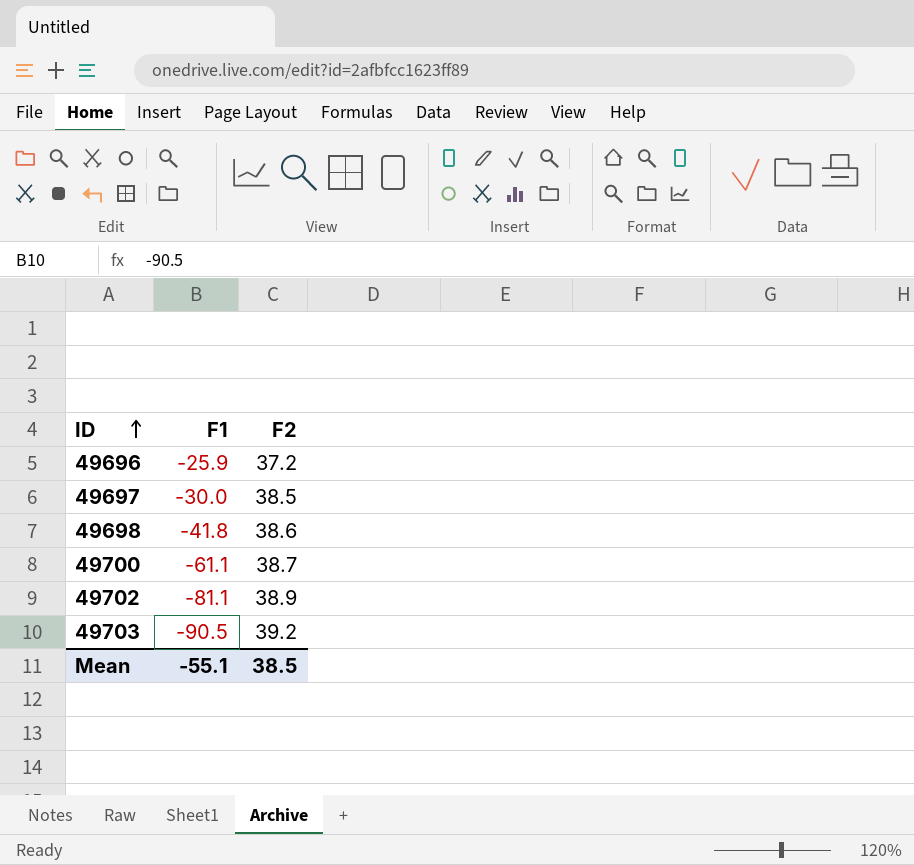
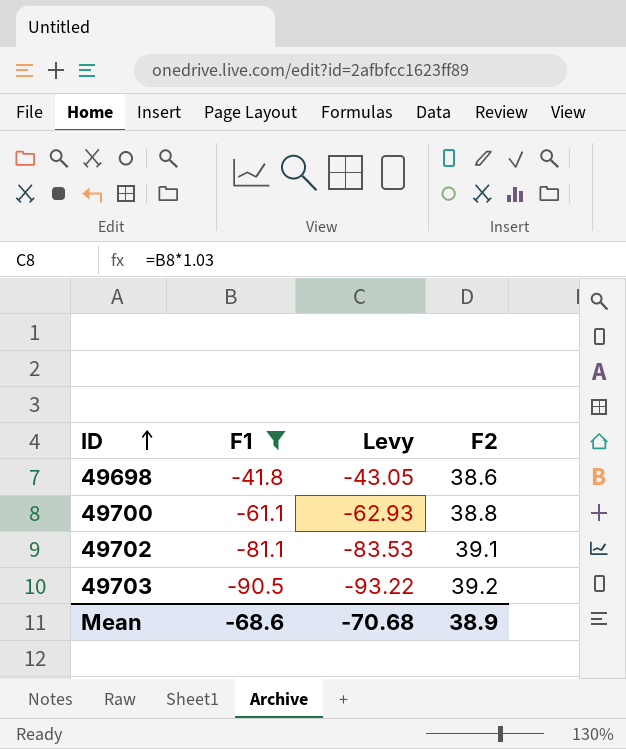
filter: none -> F1 <= -41.8
column Levy | formula: none -> [F1] * 1.03
49700 | F2: 38.7 -> 38.8
49702 | F2: 38.9 -> 39.1
Mean | F1: -55.1 -> -68.6
Mean | F2: 38.5 -> 38.9

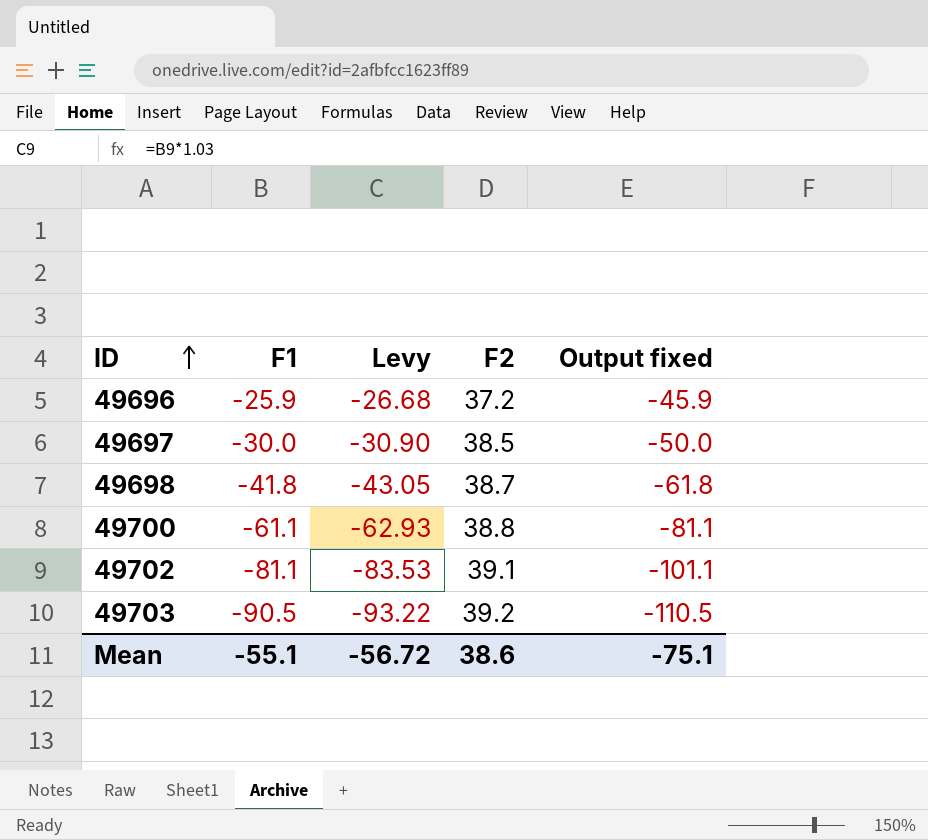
filter: F1 <= -41.8 -> none
column Output fixed | formula: none -> [F1] - 20
49698 | F2: 38.6 -> 38.7
Mean | F1: -68.6 -> -55.1
Mean | Levy: -70.68 -> -56.72
Mean | F2: 38.9 -> 38.6

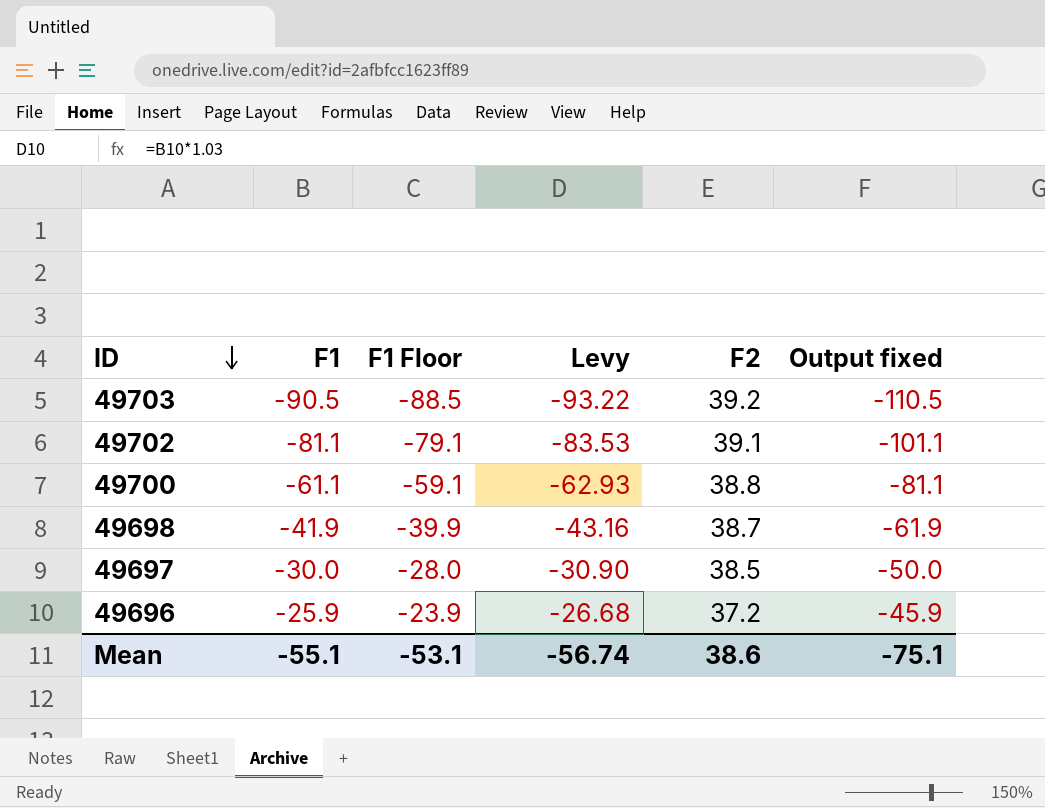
row order: ID ascending -> ID descending
column F1 Floor | formula: none -> [F1] + 2
49698 | F1: -41.8 -> -41.9
49698 | Levy: -43.05 -> -43.16
49698 | Output fixed: -61.8 -> -61.9
Mean | Levy: -56.72 -> -56.74

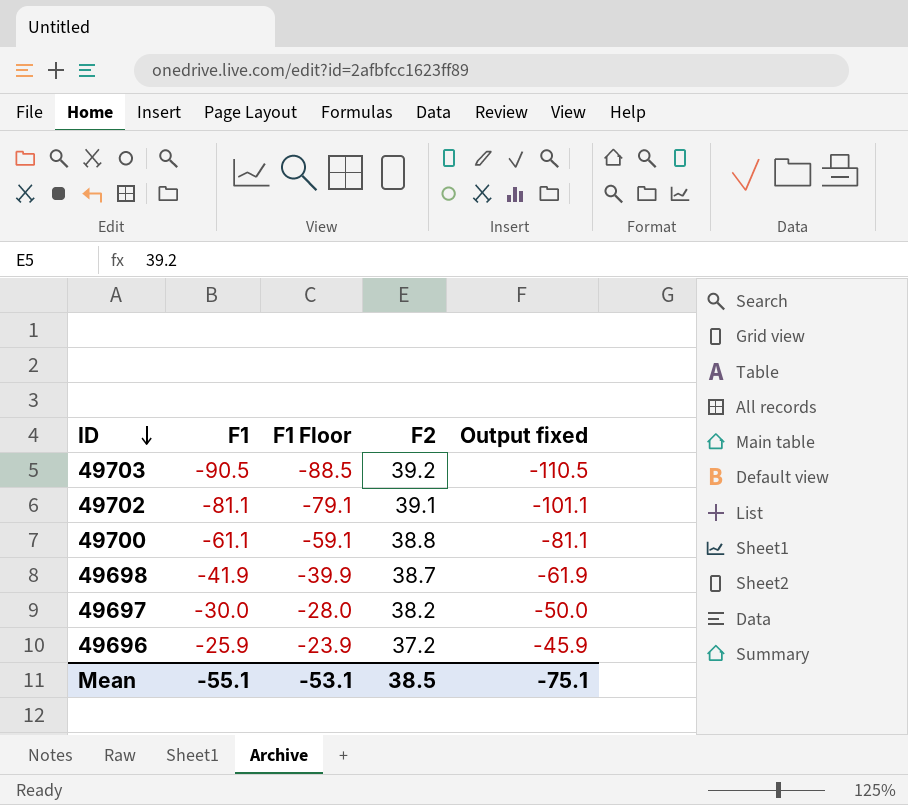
column Levy | formula: [F1] * 1.03 -> none
49697 | F2: 38.5 -> 38.2
Mean | F2: 38.6 -> 38.5

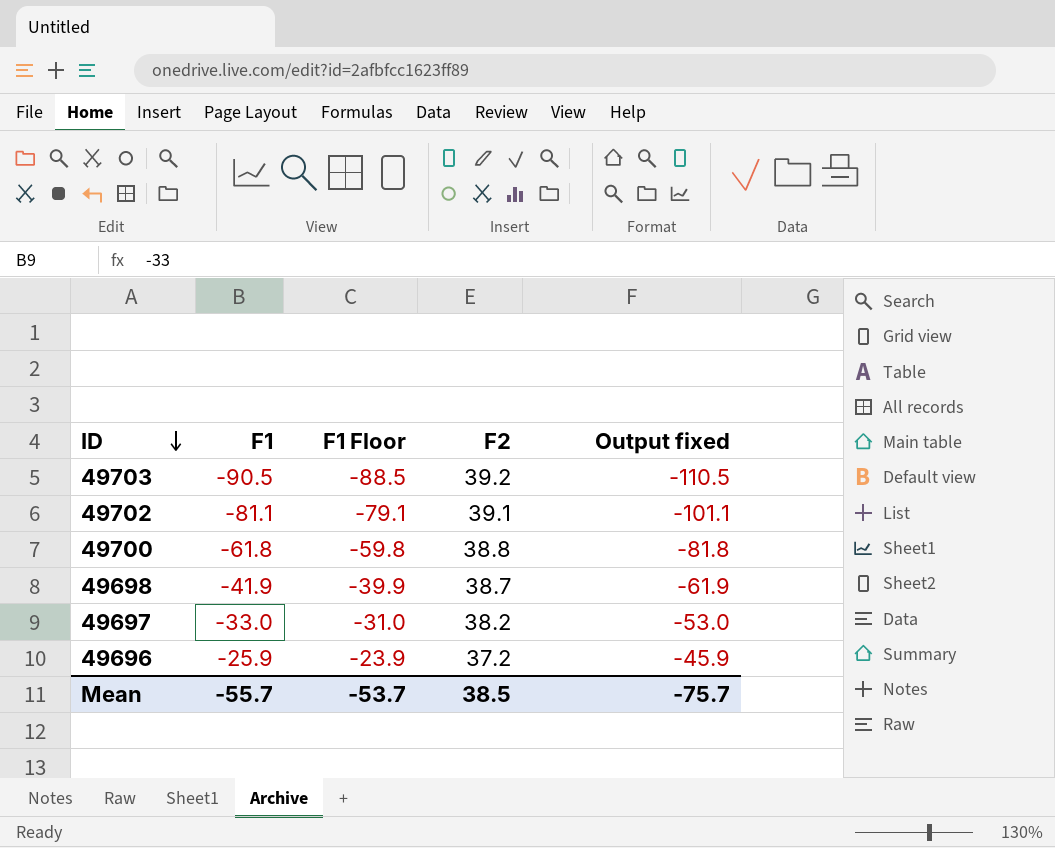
49700 | F1: -61.1 -> -61.8
49700 | F1 Floor: -59.1 -> -59.8
49700 | Output fixed: -81.1 -> -81.8
49697 | F1: -30.0 -> -33.0
49697 | F1 Floor: -28.0 -> -31.0
49697 | Output fixed: -50.0 -> -53.0
Mean | F1: -55.1 -> -55.7
Mean | F1 Floor: -53.1 -> -53.7
Mean | Output fixed: -75.1 -> -75.7

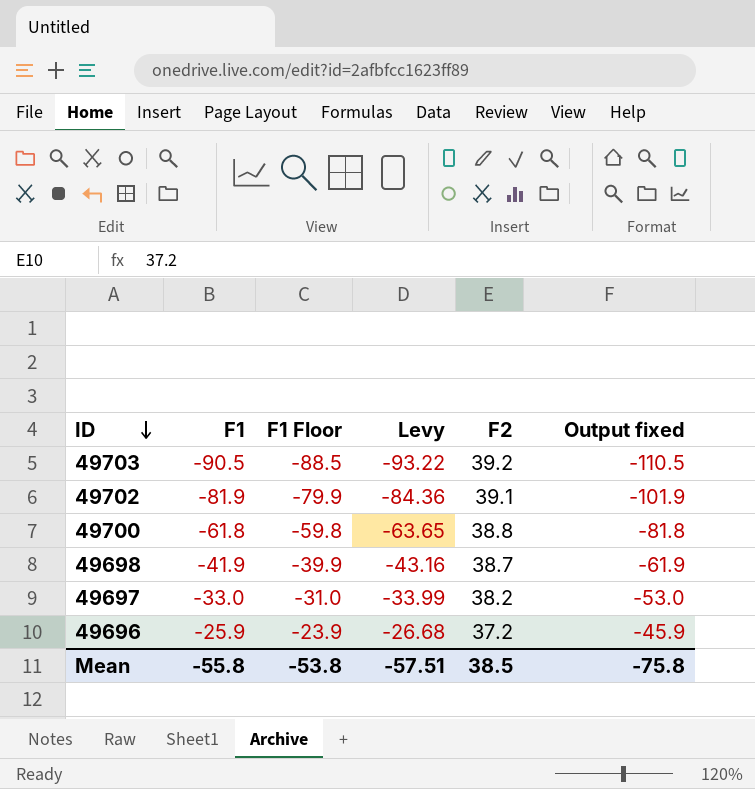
column Levy | formula: none -> [F1] * 1.03
49702 | F1: -81.1 -> -81.9
49702 | F1 Floor: -79.1 -> -79.9
49702 | Output fixed: -101.1 -> -101.9
Mean | F1: -55.7 -> -55.8
Mean | F1 Floor: -53.7 -> -53.8
Mean | Output fixed: -75.7 -> -75.8

